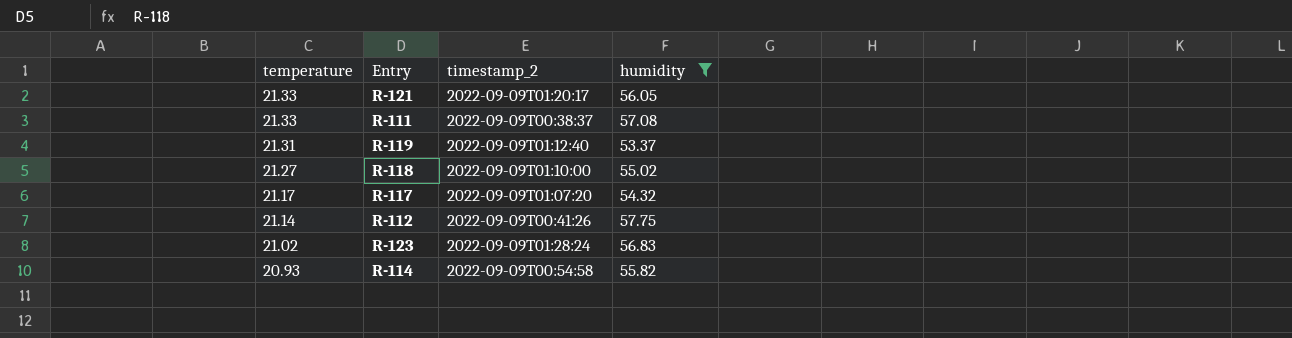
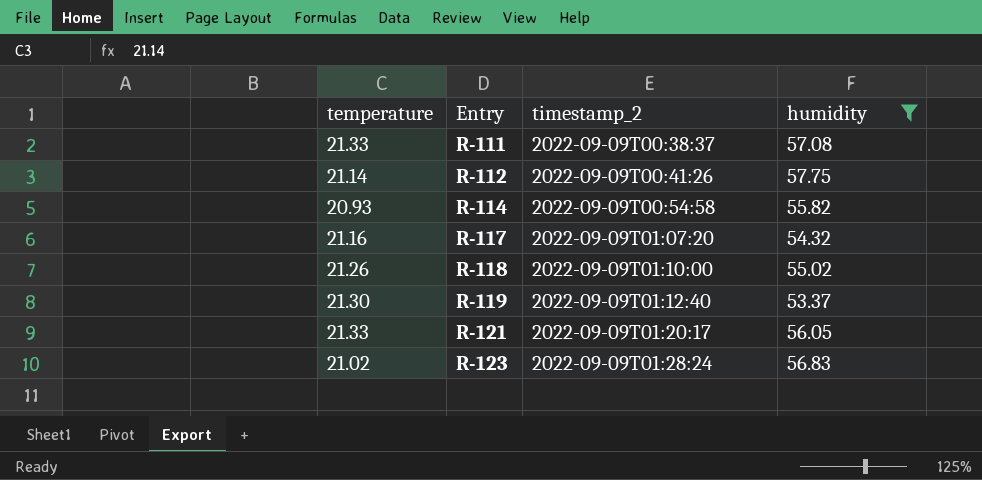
row order: temperature descending -> Entry ascending
R-117 | temperature: 21.17 -> 21.16
R-118 | temperature: 21.27 -> 21.26
R-119 | temperature: 21.31 -> 21.30

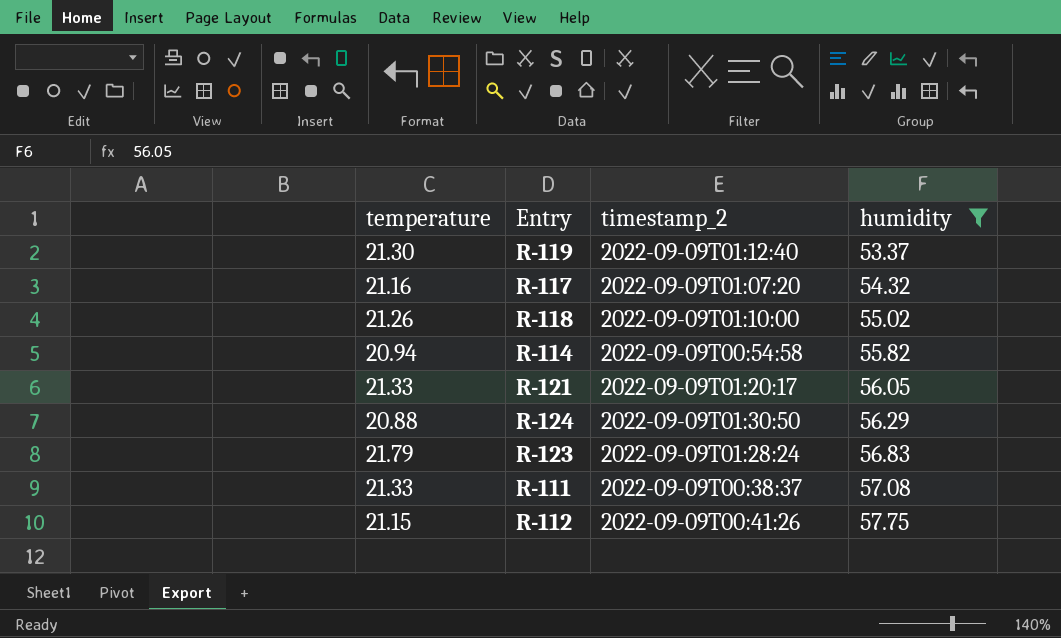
row order: Entry ascending -> humidity ascending
R-114 | temperature: 20.93 -> 20.94
row R-124: none -> 20.88 | 2022-09-09T01:30:50 | 56.29
R-123 | temperature: 21.02 -> 21.79
R-112 | temperature: 21.14 -> 21.15

